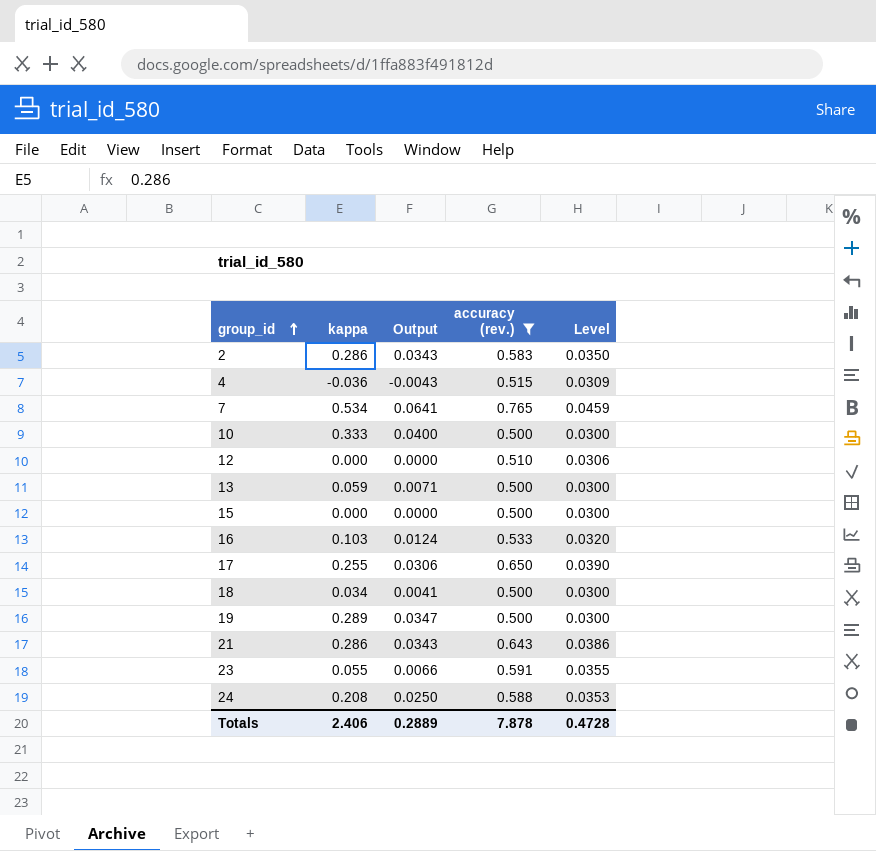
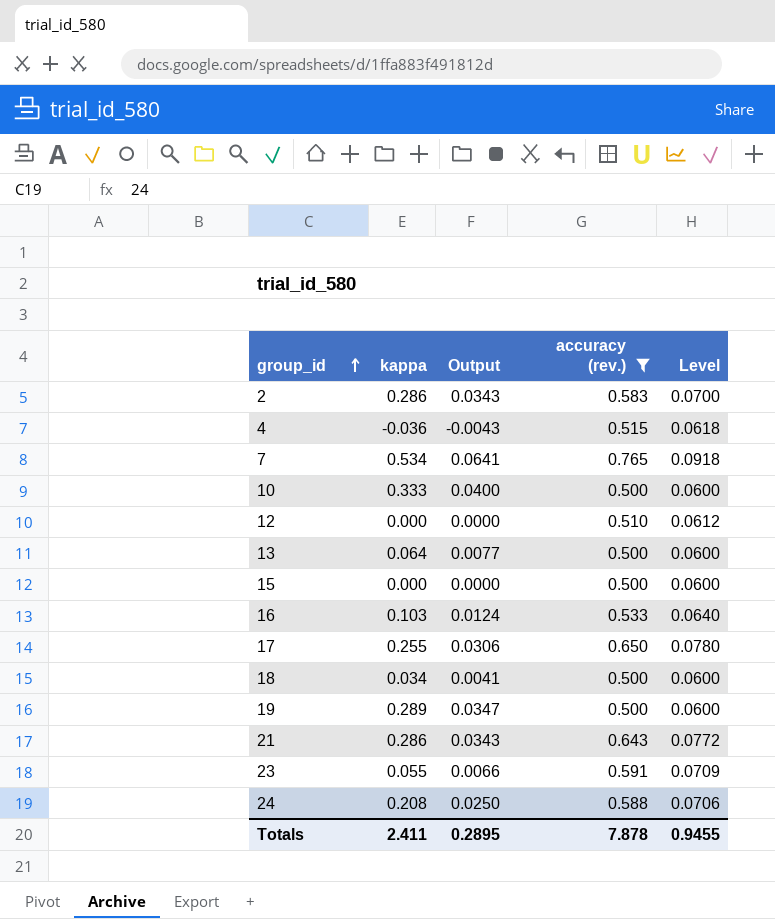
column Level | formula: [accuracy (rev.)] * 0.06 -> [accuracy (rev.)] * 0.12
13 | kappa: 0.059 -> 0.064
13 | Output: 0.0071 -> 0.0077
Totals | kappa: 2.406 -> 2.411
Totals | Output: 0.2889 -> 0.2895
Totals | Level: 0.4728 -> 0.9455

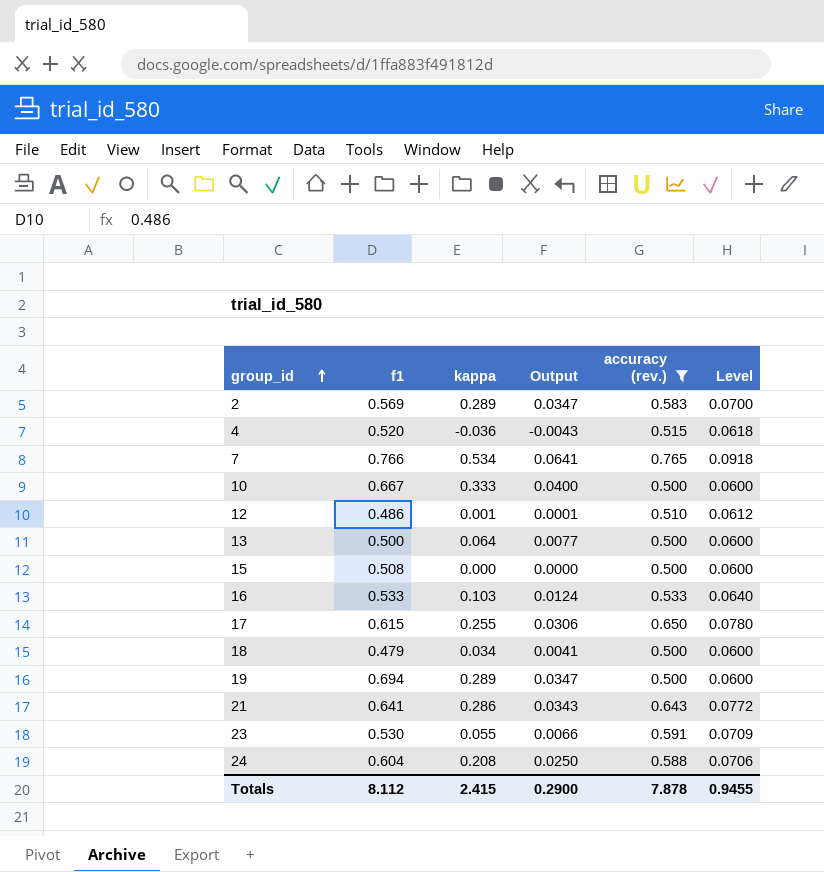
column f1 | position: none -> 2
2 | kappa: 0.286 -> 0.289
2 | Output: 0.0343 -> 0.0347
12 | kappa: 0.000 -> 0.001
12 | Output: 0.0000 -> 0.0001
Totals | kappa: 2.411 -> 2.415
Totals | Output: 0.2895 -> 0.2900

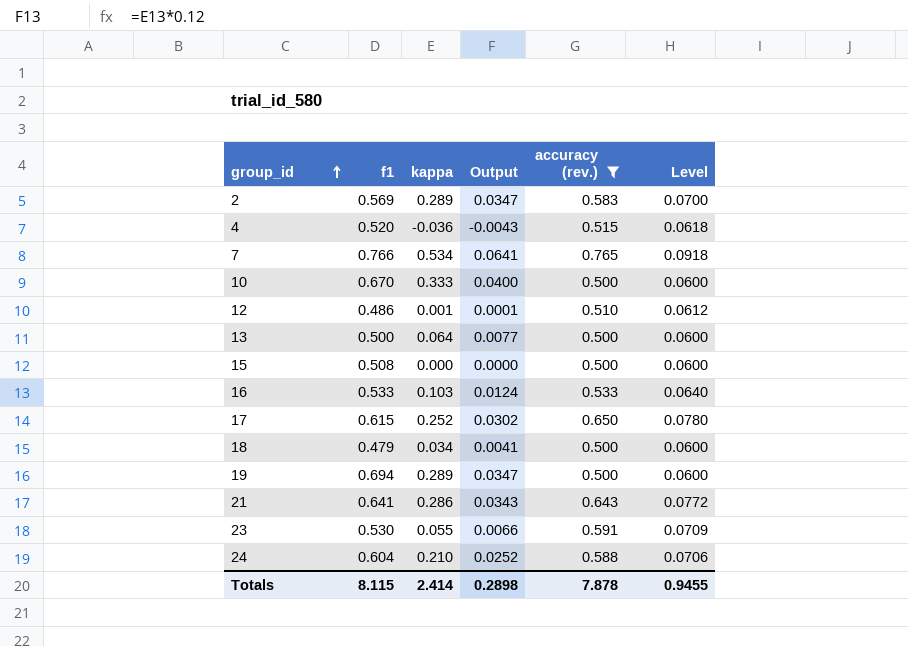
10 | f1: 0.667 -> 0.670
17 | kappa: 0.255 -> 0.252
17 | Output: 0.0306 -> 0.0302
24 | kappa: 0.208 -> 0.210
24 | Output: 0.0250 -> 0.0252
Totals | f1: 8.112 -> 8.115
Totals | kappa: 2.415 -> 2.414
Totals | Output: 0.2900 -> 0.2898

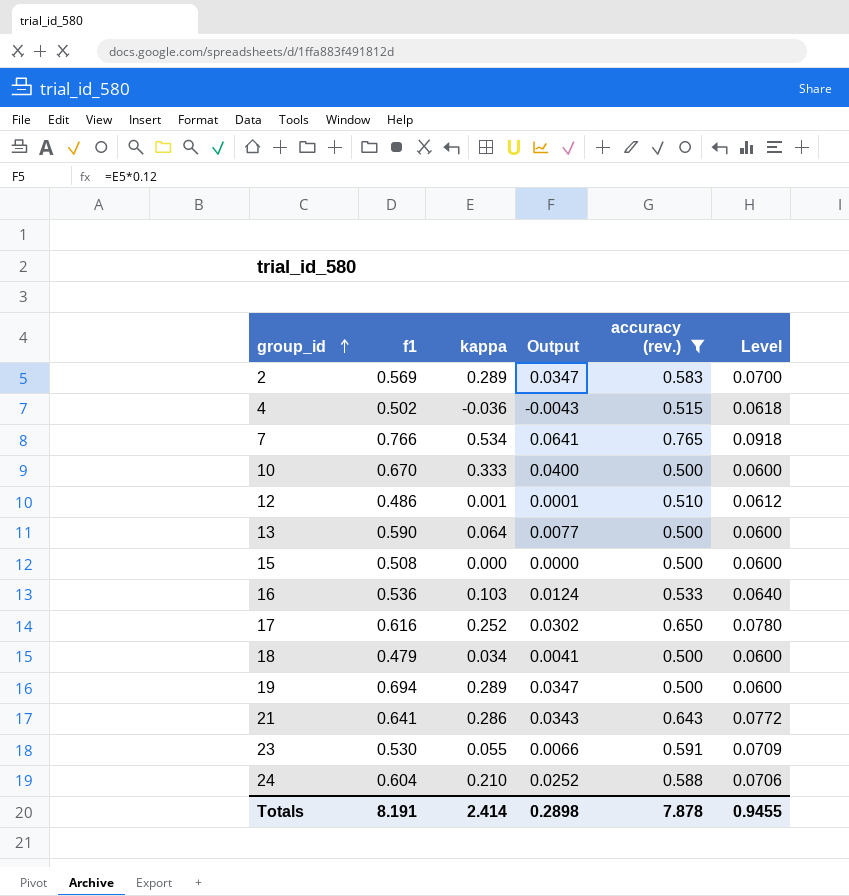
4 | f1: 0.520 -> 0.502
13 | f1: 0.500 -> 0.590
16 | f1: 0.533 -> 0.536
17 | f1: 0.615 -> 0.616
Totals | f1: 8.115 -> 8.191

